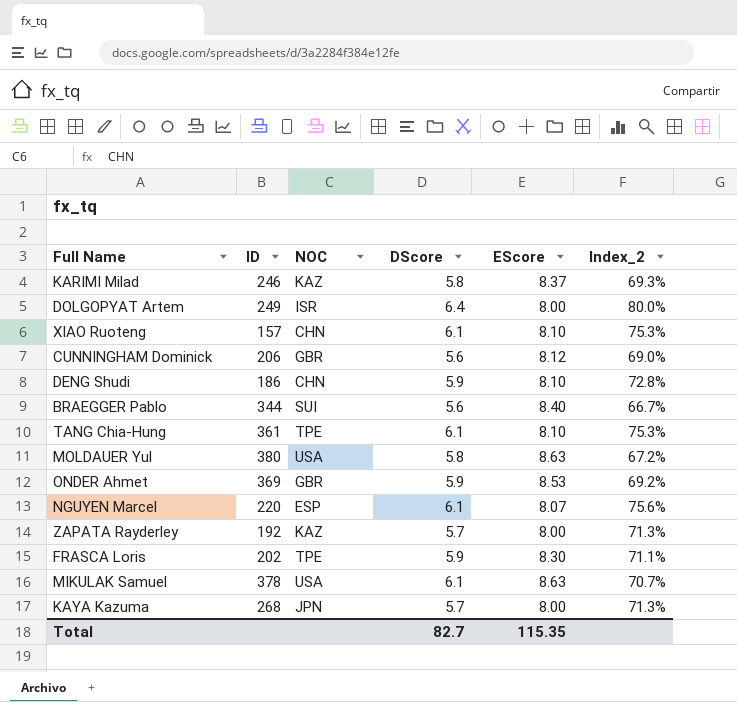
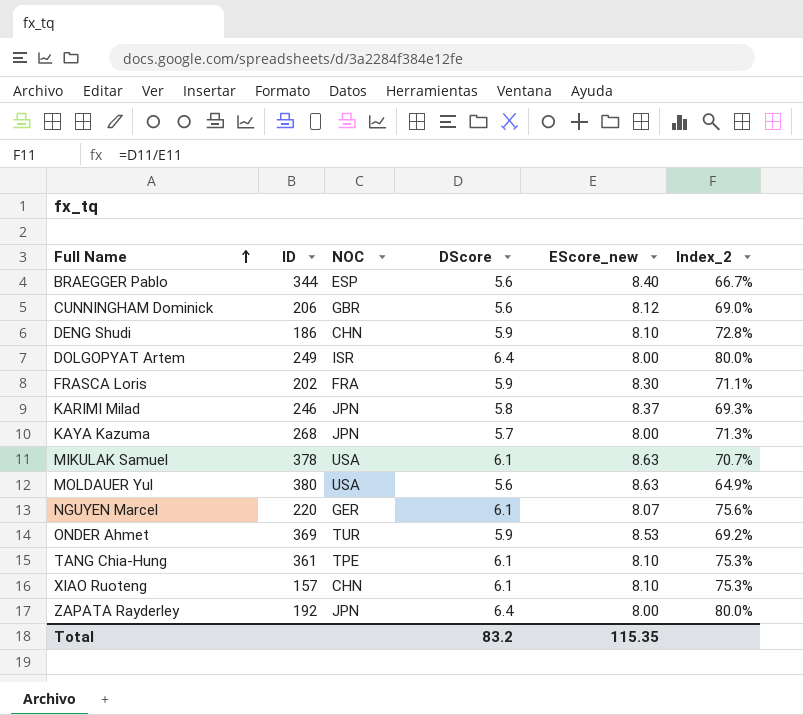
row order: none -> Full Name ascending
column name: EScore -> EScore_new
BRAEGGER Pablo | NOC: SUI -> ESP
FRASCA Loris | NOC: TPE -> FRA
KARIMI Milad | NOC: KAZ -> JPN
MOLDAUER Yul | DScore: 5.8 -> 5.6
MOLDAUER Yul | Index_2: 67.2% -> 64.9%
NGUYEN Marcel | NOC: ESP -> GER
ONDER Ahmet | NOC: GBR -> TUR
ZAPATA Rayderley | NOC: KAZ -> JPN
ZAPATA Rayderley | DScore: 5.7 -> 6.4
ZAPATA Rayderley | Index_2: 71.3% -> 80.0%
Total | DScore: 82.7 -> 83.2

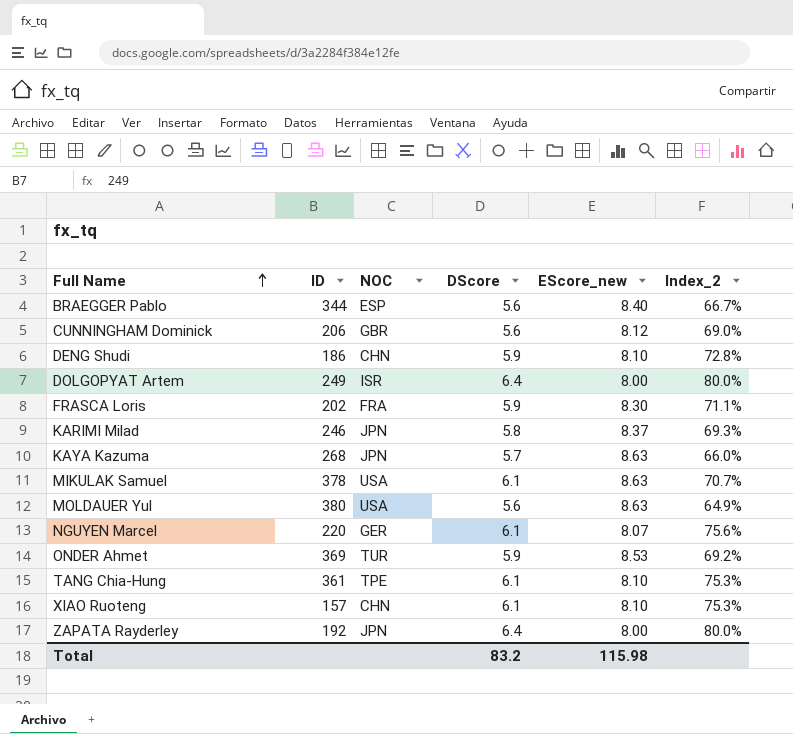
KAYA Kazuma | EScore_new: 8.00 -> 8.63
KAYA Kazuma | Index_2: 71.3% -> 66.0%
Total | EScore_new: 115.35 -> 115.98

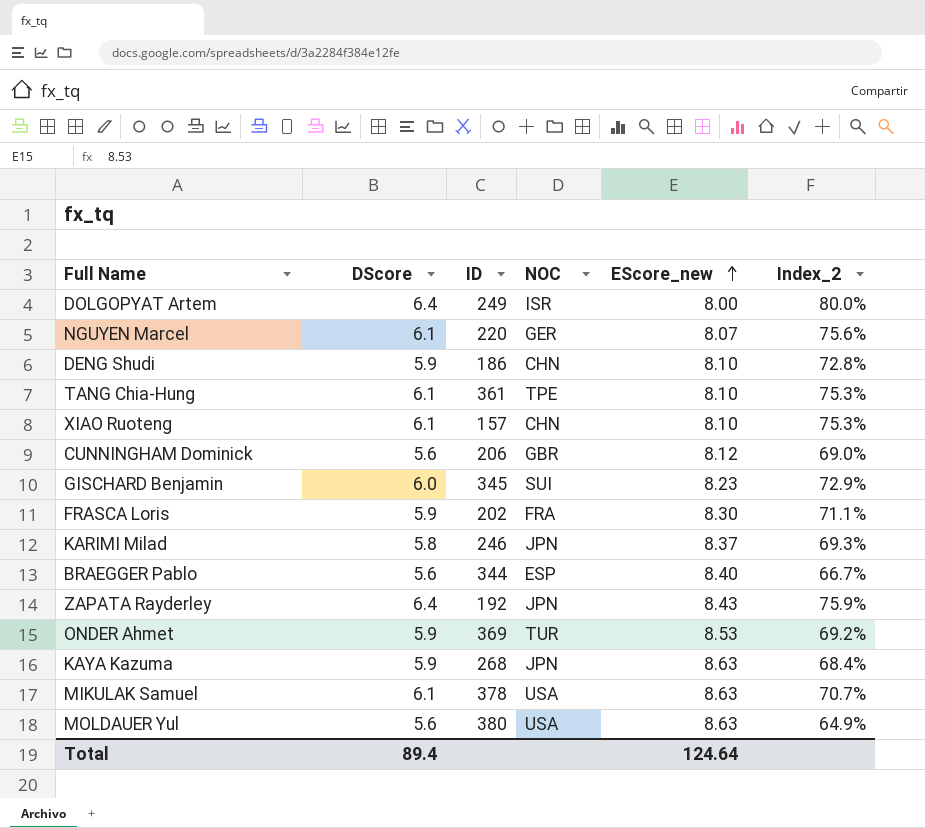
row order: Full Name ascending -> EScore_new ascending
column DScore | position: 4 -> 2
row GISCHARD Benjamin: none -> 6.0 | 345 | SUI | 8.23 | 72.9%
ZAPATA Rayderley | EScore_new: 8.00 -> 8.43
ZAPATA Rayderley | Index_2: 80.0% -> 75.9%
KAYA Kazuma | DScore: 5.7 -> 5.9
KAYA Kazuma | Index_2: 66.0% -> 68.4%
Total | DScore: 83.2 -> 89.4
Total | EScore_new: 115.98 -> 124.64

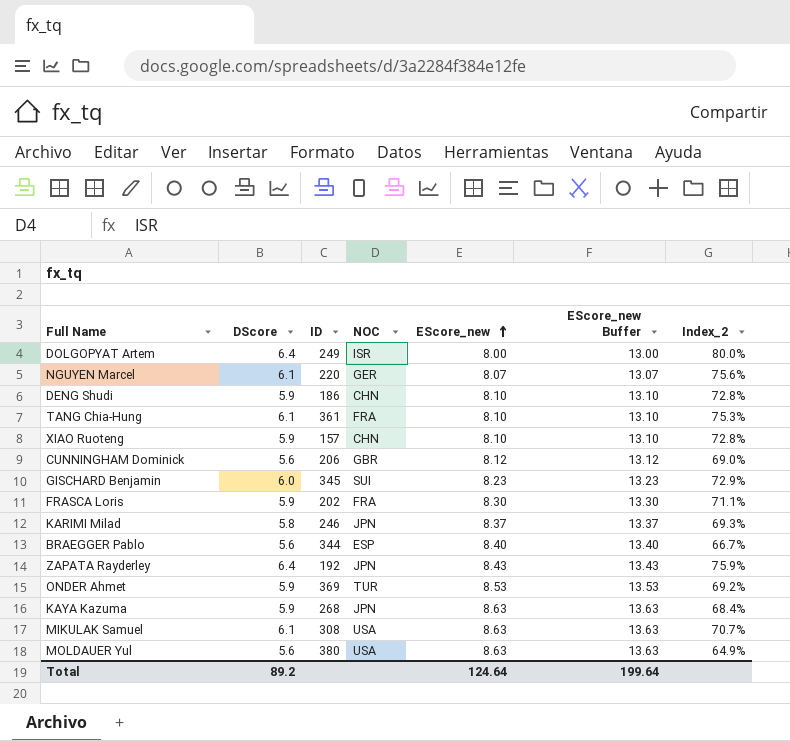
column EScore_new Buffer | formula: none -> [EScore_new] + 5
TANG Chia-Hung | NOC: TPE -> FRA
XIAO Ruoteng | DScore: 6.1 -> 5.9
XIAO Ruoteng | Index_2: 75.3% -> 72.8%
MIKULAK Samuel | ID: 378 -> 308
Total | DScore: 89.4 -> 89.2

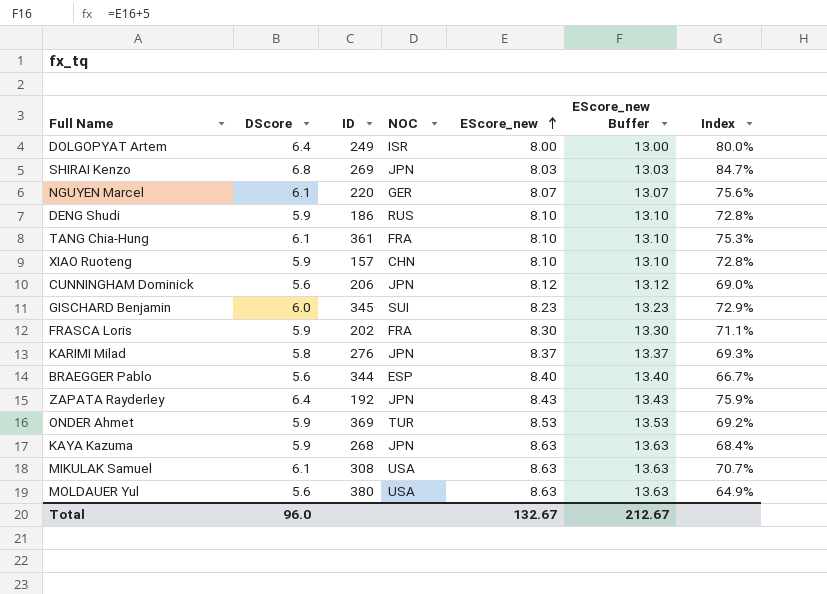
column name: Index_2 -> Index
row SHIRAI Kenzo: none -> 6.8 | 269 | JPN | 8.03 | 13.03 | 84.7%
DENG Shudi | NOC: CHN -> RUS
CUNNINGHAM Dominick | NOC: GBR -> JPN
KARIMI Milad | ID: 246 -> 276
Total | DScore: 89.2 -> 96.0
Total | EScore_new: 124.64 -> 132.67
Total | EScore_new Buffer: 199.64 -> 212.67

